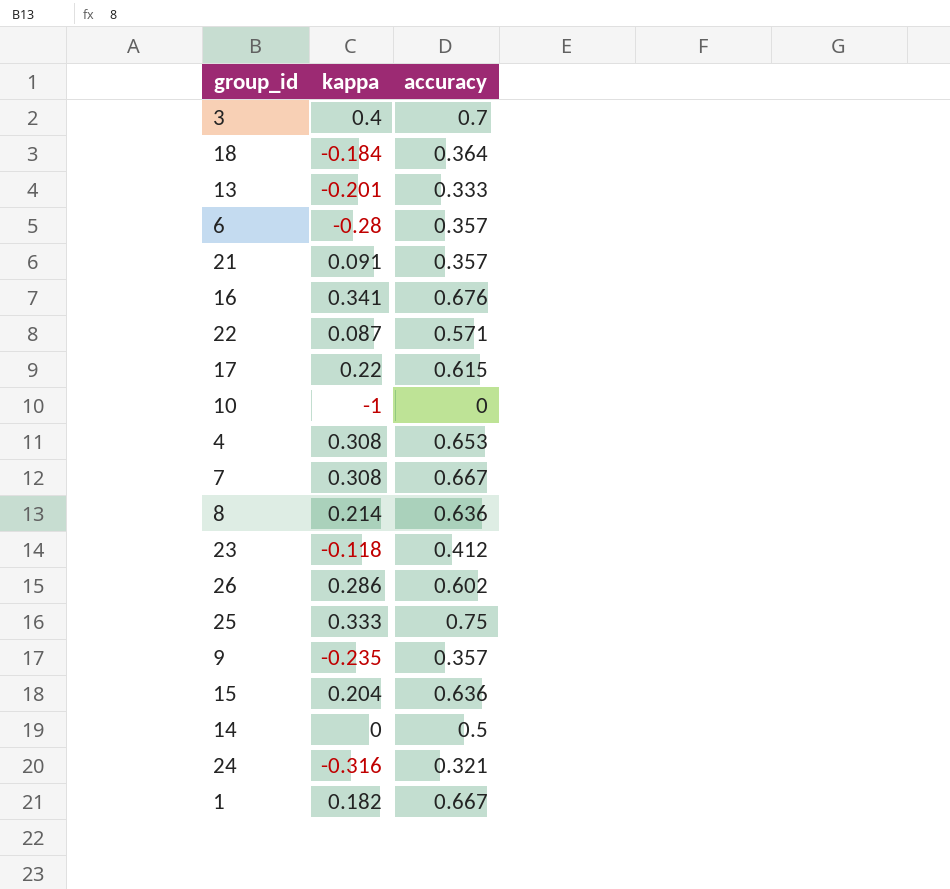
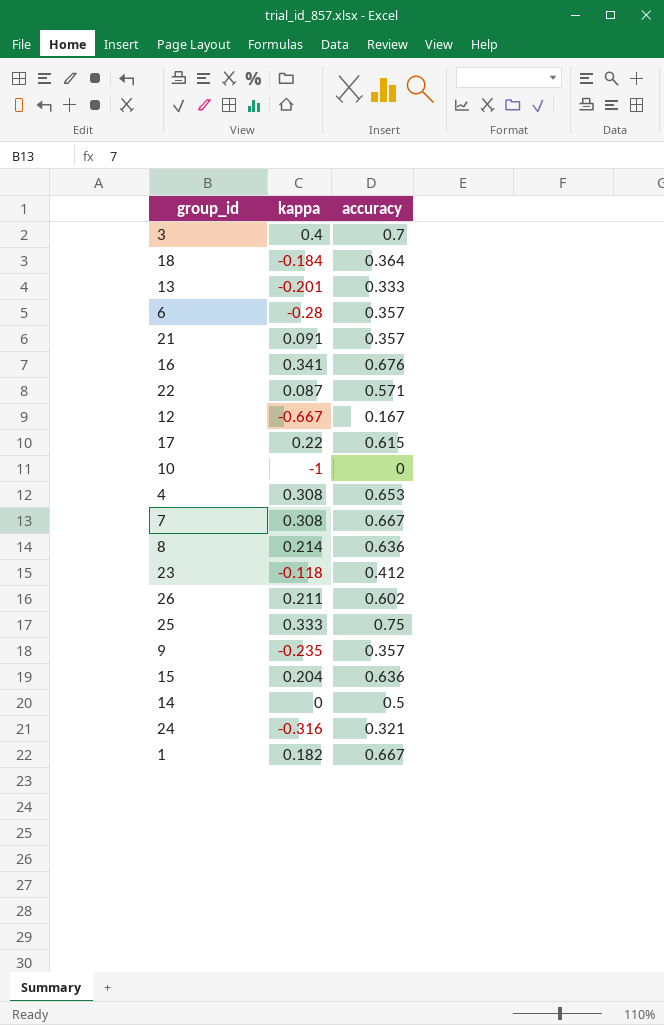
row 12: none -> -0.667 | 0.167
26 | kappa: 0.286 -> 0.211

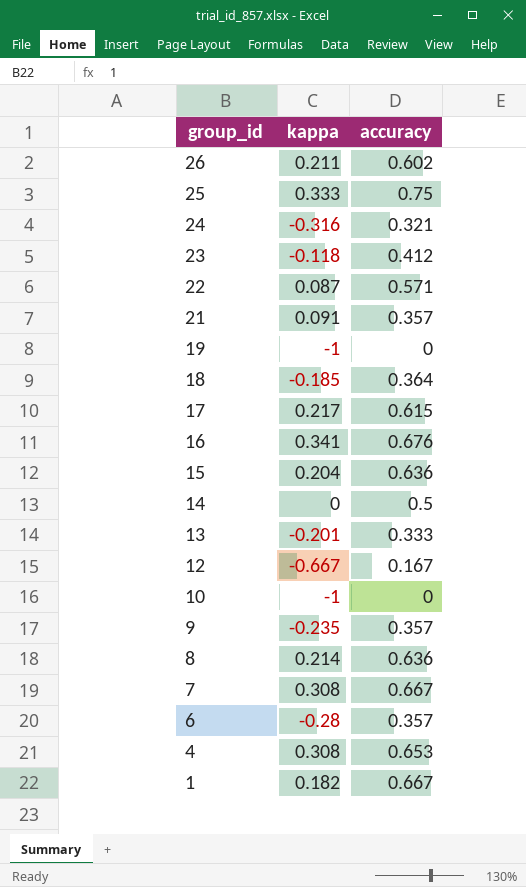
row order: none -> group_id descending
row 3: 0.4 | 0.7 -> none
row 19: none -> -1 | 0
18 | kappa: -0.184 -> -0.185
17 | kappa: 0.22 -> 0.217

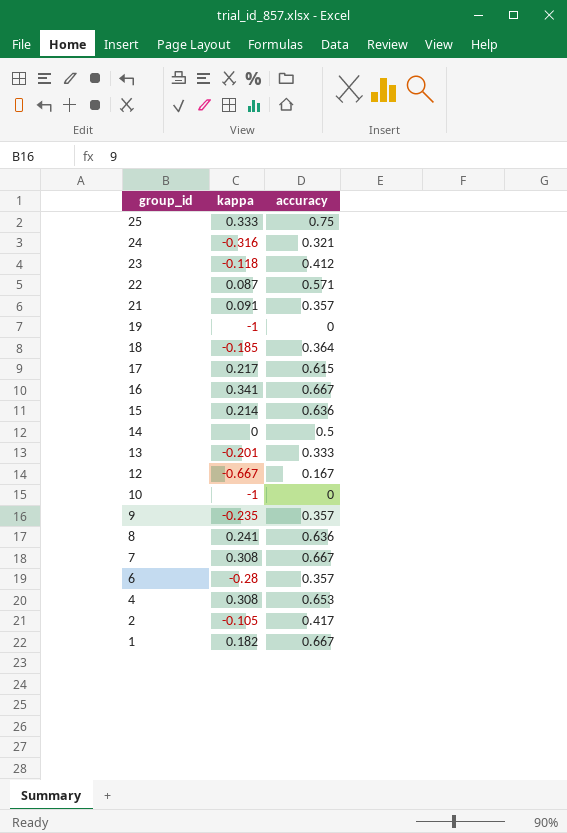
row 26: 0.211 | 0.602 -> none
16 | accuracy: 0.676 -> 0.667
15 | kappa: 0.204 -> 0.214
8 | kappa: 0.214 -> 0.241
row 2: none -> -0.105 | 0.417

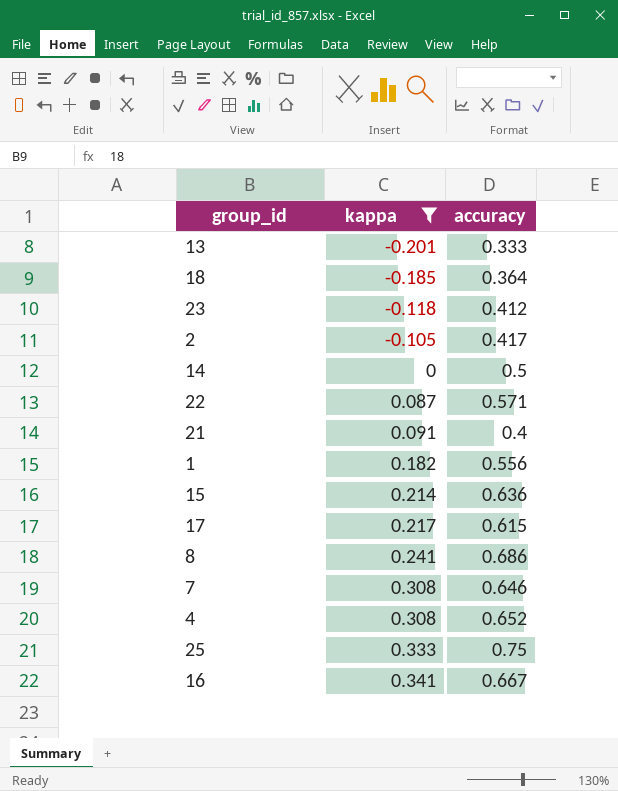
filter: none -> kappa >= -0.201
row order: group_id descending -> kappa ascending
21 | accuracy: 0.357 -> 0.4
1 | accuracy: 0.667 -> 0.556
8 | accuracy: 0.636 -> 0.686
7 | accuracy: 0.667 -> 0.646
4 | accuracy: 0.653 -> 0.652

